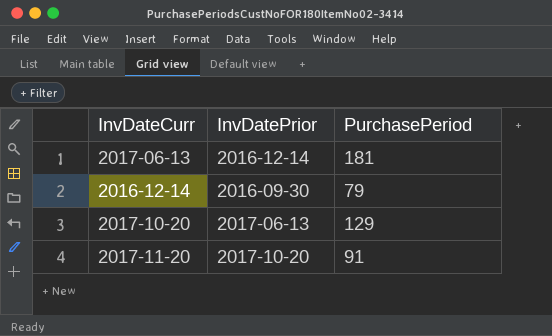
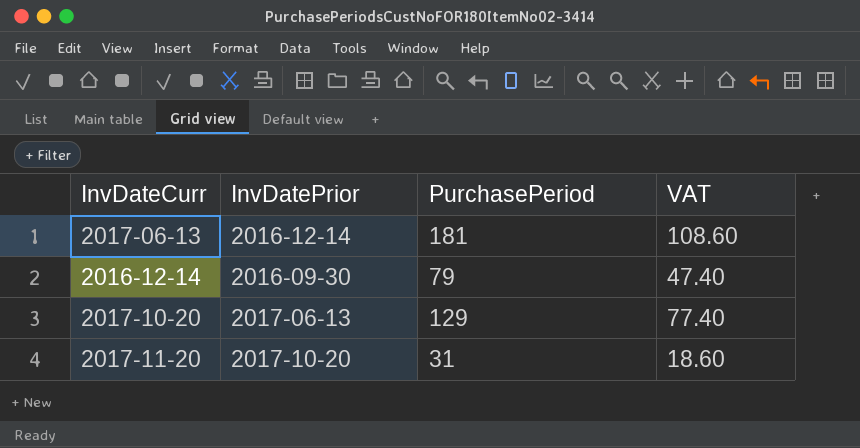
column VAT | formula: none -> [PurchasePeriod] * 0.6
2017-11-20 | PurchasePeriod: 91 -> 31

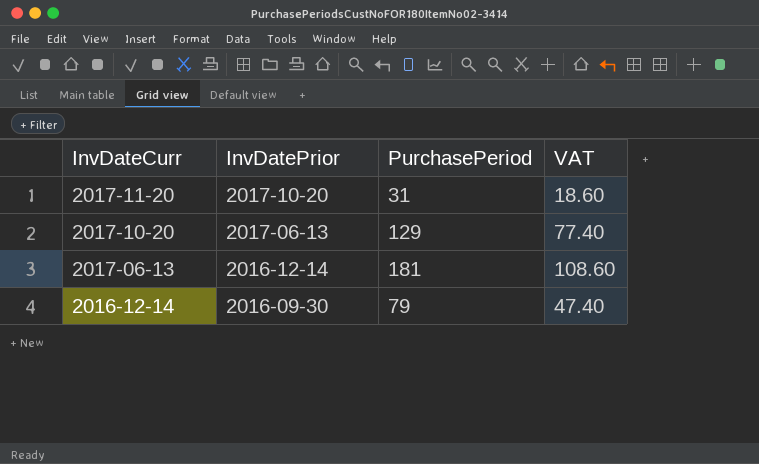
row order: none -> InvDateCurr descending

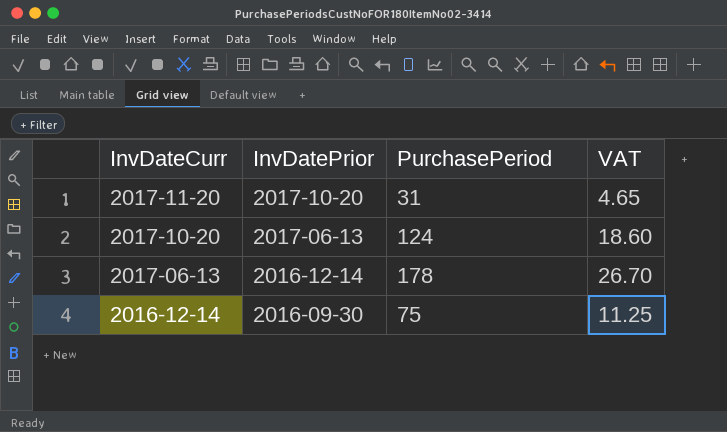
column VAT | formula: [PurchasePeriod] * 0.6 -> [PurchasePeriod] * 0.15
2017-10-20 | PurchasePeriod: 129 -> 124
2017-06-13 | PurchasePeriod: 181 -> 178
2016-12-14 | PurchasePeriod: 79 -> 75

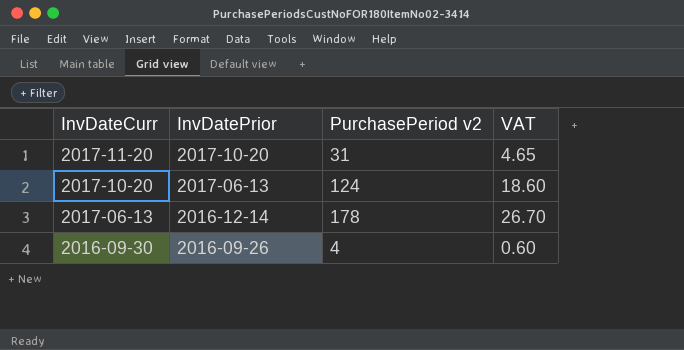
column name: PurchasePeriod -> PurchasePeriod v2
row 2016-12-14: 2016-09-30 | 75 | 11.25 -> none
row 2016-09-30: none -> 2016-09-26 | 4 | 0.60

